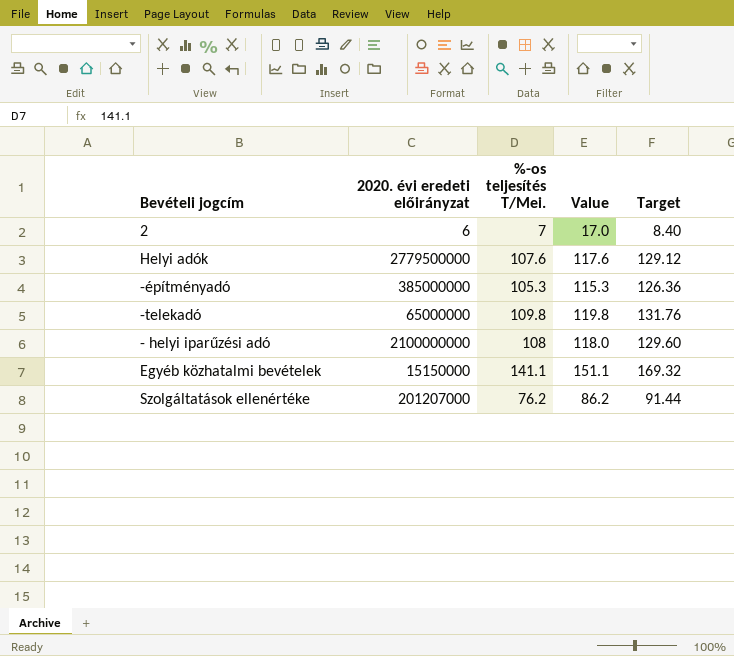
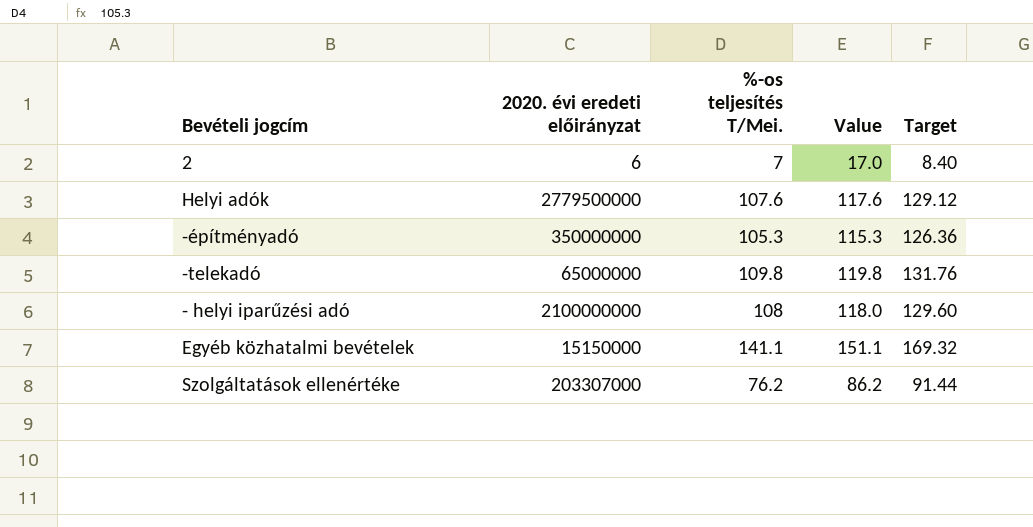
-építményadó | 2020. évi eredeti előirányzat: 385000000 -> 350000000
Szolgáltatások ellenértéke | 2020. évi eredeti előirányzat: 201207000 -> 203307000

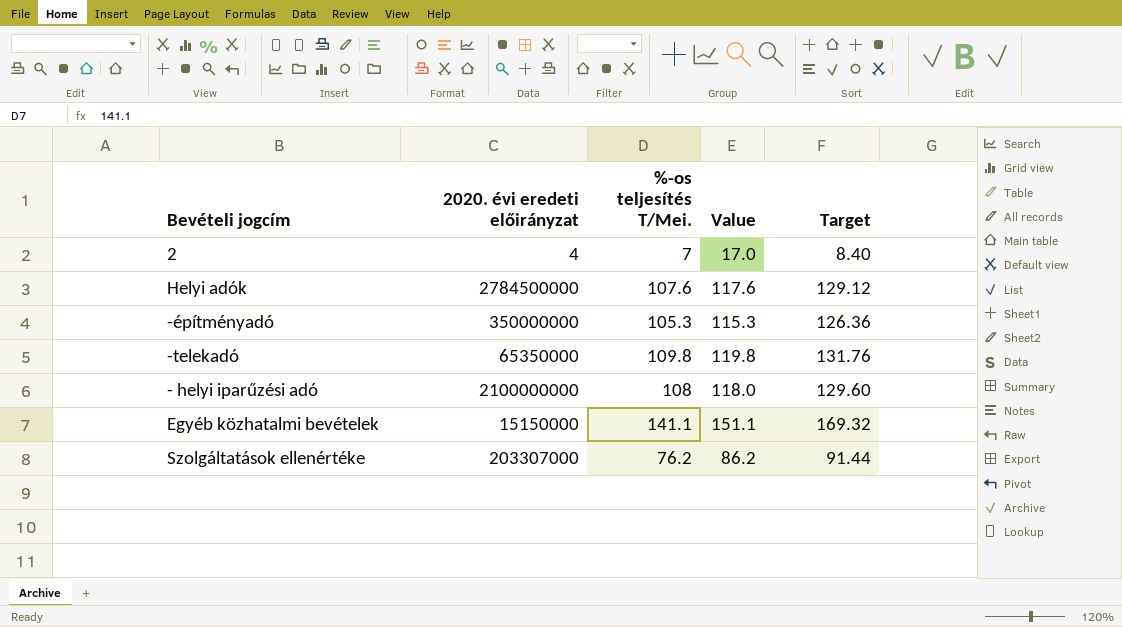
2 | 2020. évi eredeti előirányzat: 6 -> 4
Helyi adók | 2020. évi eredeti előirányzat: 2779500000 -> 2784500000
-telekadó | 2020. évi eredeti előirányzat: 65000000 -> 65350000

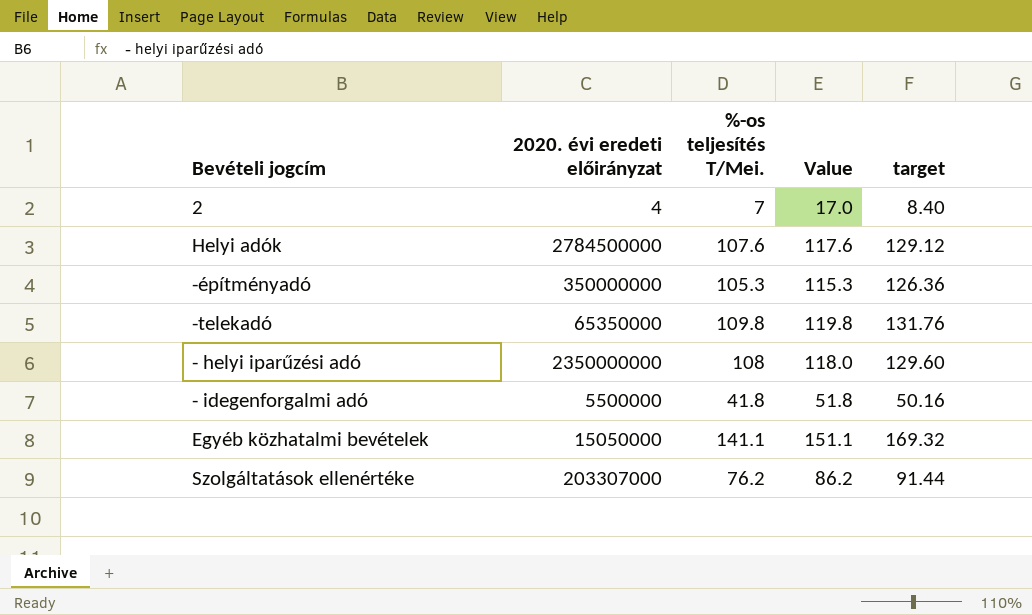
column name: Target -> target
- helyi iparűzési adó | 2020. évi eredeti előirányzat: 2100000000 -> 2350000000
row - idegenforgalmi adó: none -> 5500000 | 41.8 | 51.8 | 50.16
Egyéb közhatalmi bevételek | 2020. évi eredeti előirányzat: 15150000 -> 15050000

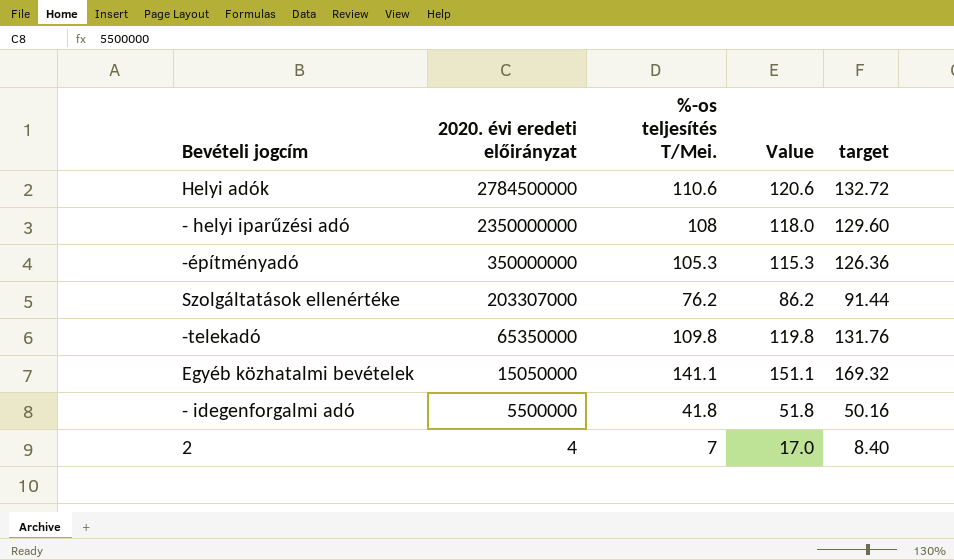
row order: none -> 2020. évi eredeti előirányzat descending
Helyi adók | %-os teljesítés T/Mei.: 107.6 -> 110.6
Helyi adók | Value: 117.6 -> 120.6
Helyi adók | target: 129.12 -> 132.72

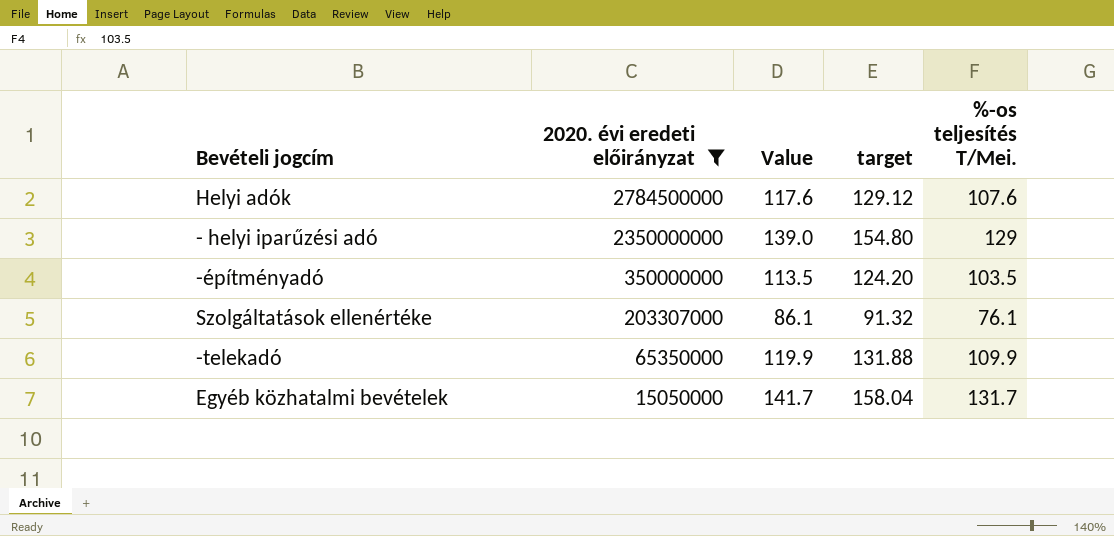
filter: none -> 2020. évi eredeti előirányzat >= 15050000
column %-os teljesítés T/Mei. | position: 3 -> 5
Helyi adók | Value: 120.6 -> 117.6
Helyi adók | target: 132.72 -> 129.12
Helyi adók | %-os teljesítés T/Mei.: 110.6 -> 107.6
- helyi iparűzési adó | Value: 118.0 -> 139.0
- helyi iparűzési adó | target: 129.60 -> 154.80
- helyi iparűzési adó | %-os teljesítés T/Mei.: 108 -> 129
-építményadó | Value: 115.3 -> 113.5
-építményadó | target: 126.36 -> 124.20
-építményadó | %-os teljesítés T/Mei.: 105.3 -> 103.5
Szolgáltatások ellenértéke | Value: 86.2 -> 86.1
Szolgáltatások ellenértéke | target: 91.44 -> 91.32
Szolgáltatások ellenértéke | %-os teljesítés T/Mei.: 76.2 -> 76.1
-telekadó | Value: 119.8 -> 119.9
-telekadó | target: 131.76 -> 131.88
-telekadó | %-os teljesítés T/Mei.: 109.8 -> 109.9
Egyéb közhatalmi bevételek | Value: 151.1 -> 141.7
Egyéb közhatalmi bevételek | target: 169.32 -> 158.04
Egyéb közhatalmi bevételek | %-os teljesítés T/Mei.: 141.1 -> 131.7

